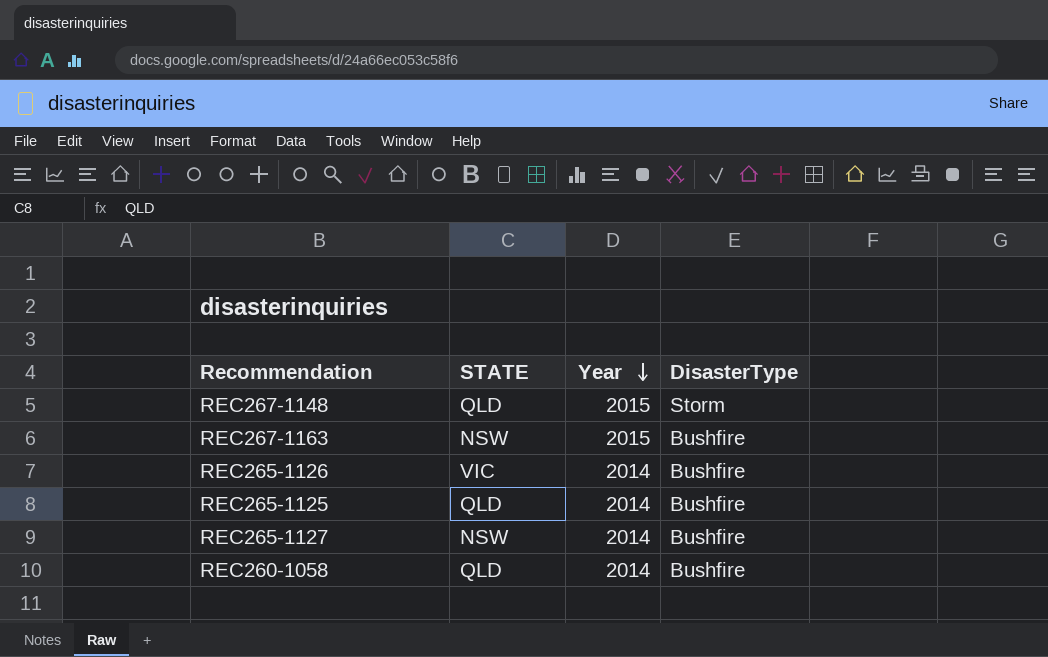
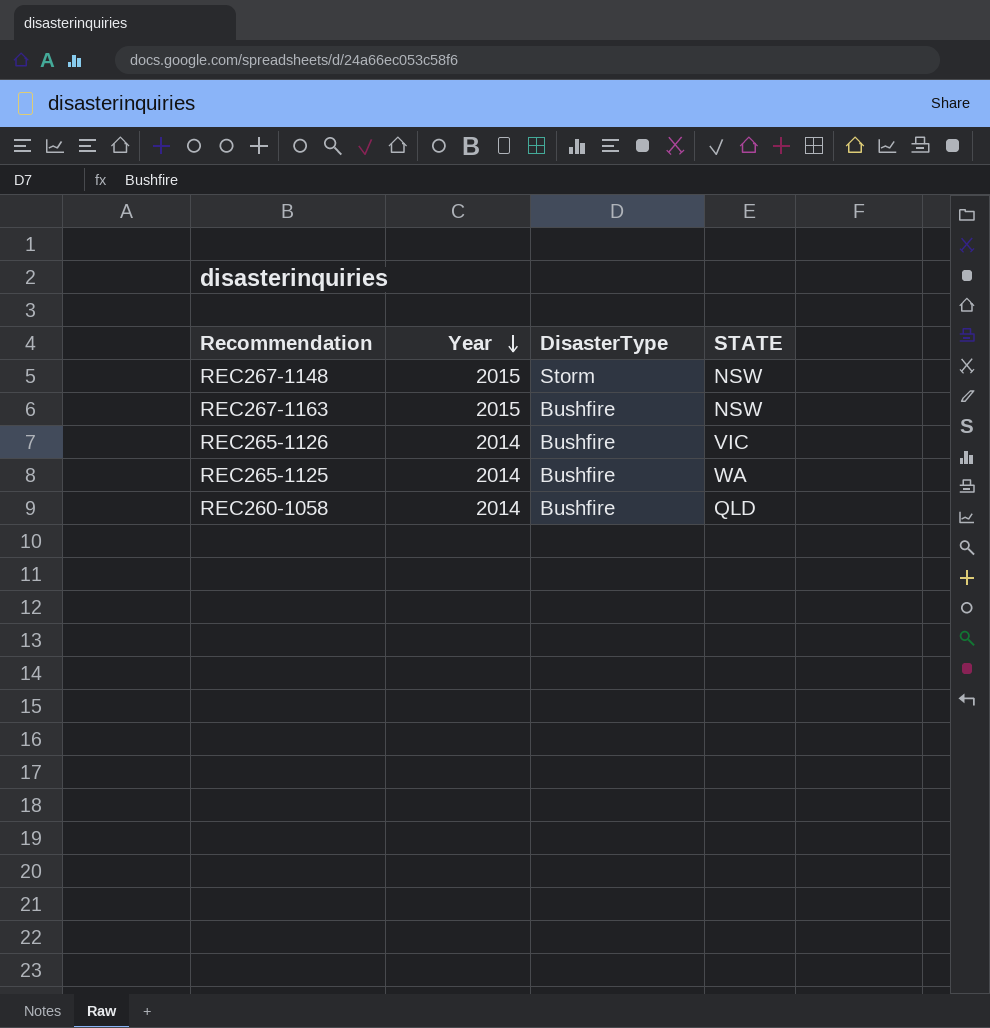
column STATE | position: 2 -> 4
row REC265-1127: NSW | 2014 | Bushfire -> none
REC267-1148 | STATE: QLD -> NSW
REC265-1125 | STATE: QLD -> WA

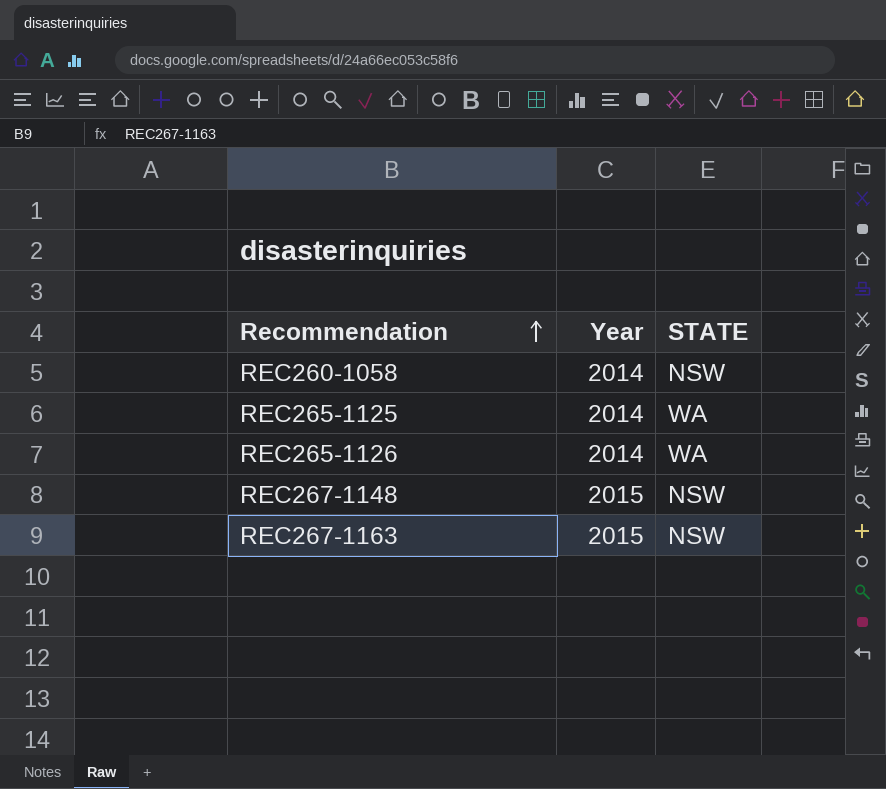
row order: Year descending -> Recommendation ascending
column DisasterType | position: 3 -> none
REC260-1058 | STATE: QLD -> NSW
REC265-1126 | STATE: VIC -> WA

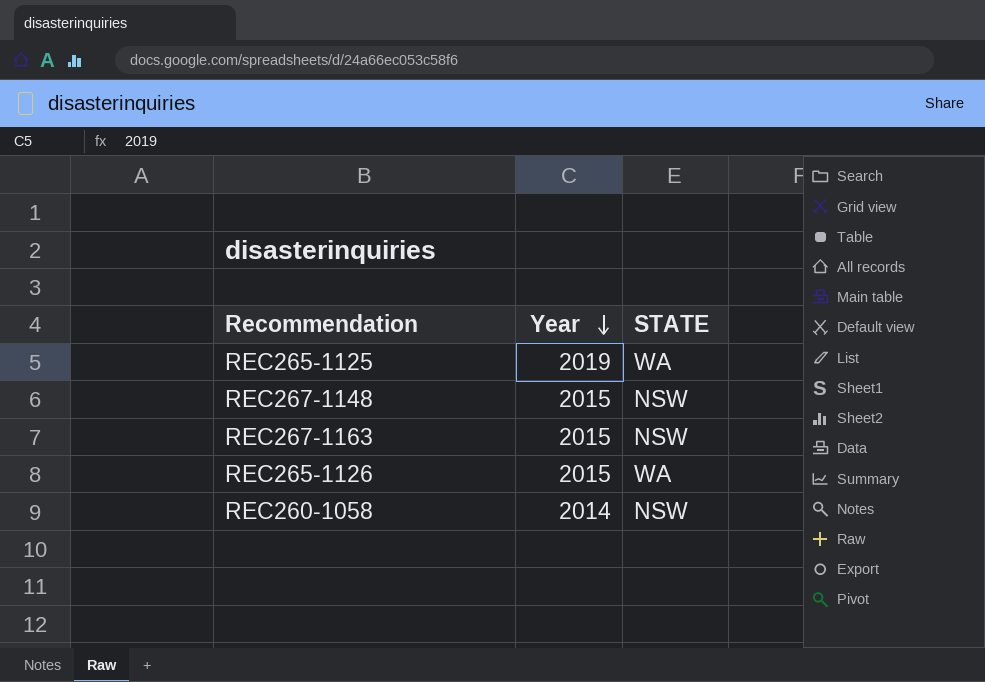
row order: Recommendation ascending -> Year descending
REC265-1125 | Year: 2014 -> 2019
REC265-1126 | Year: 2014 -> 2015

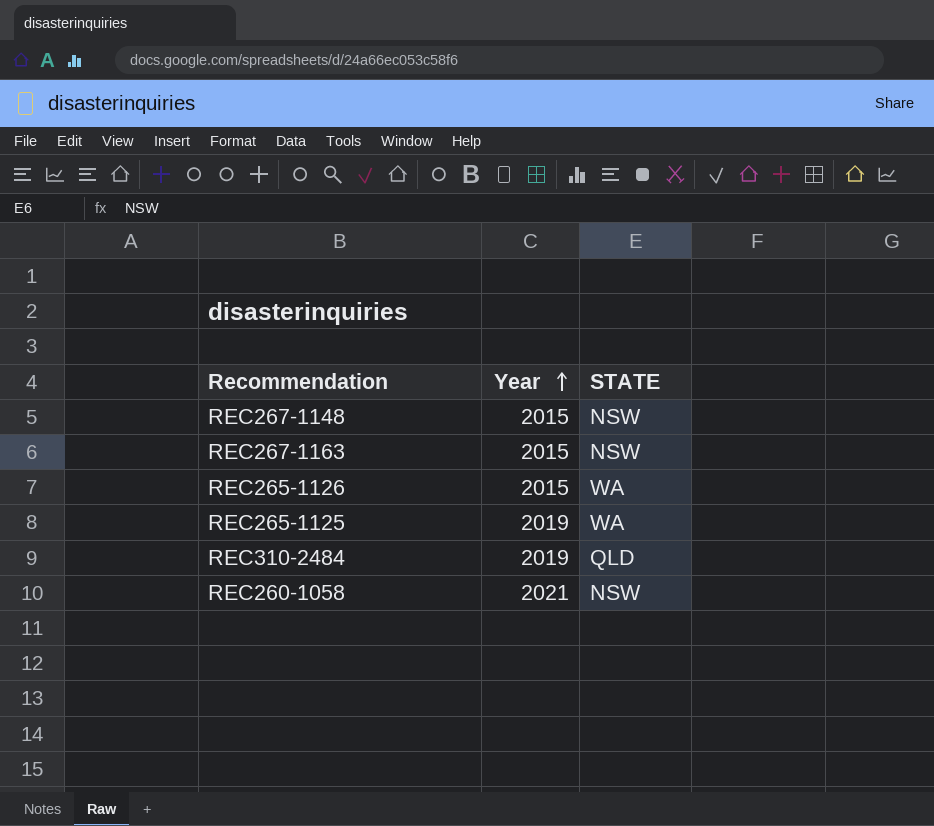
row order: Year descending -> Year ascending
row REC310-2484: none -> 2019 | QLD
REC260-1058 | Year: 2014 -> 2021

